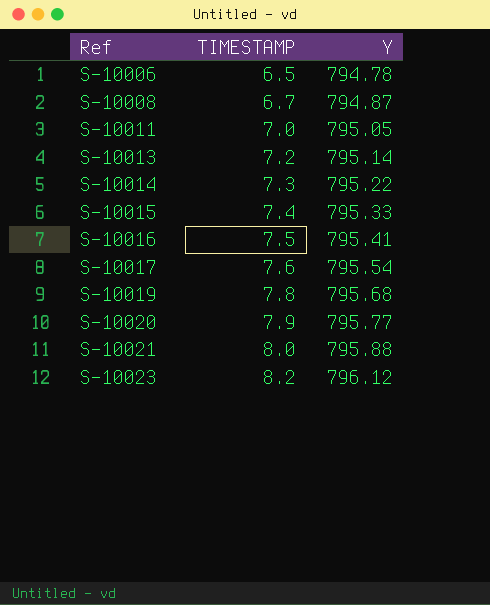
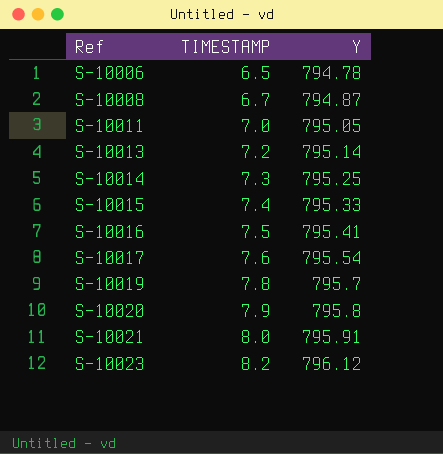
S-10014 | Y: 795.22 -> 795.25
S-10019 | Y: 795.68 -> 795.7
S-10020 | Y: 795.77 -> 795.8
S-10021 | Y: 795.88 -> 795.91

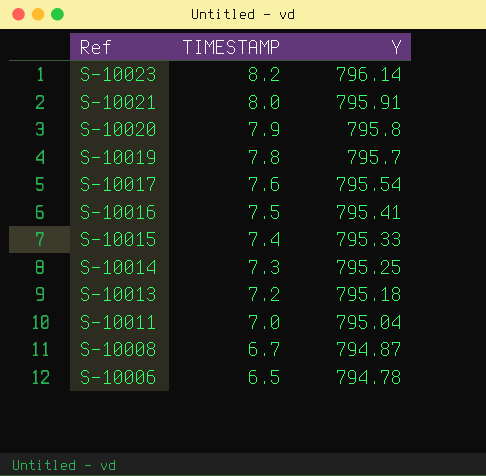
row order: Ref ascending -> Ref descending
S-10023 | Y: 796.12 -> 796.14
S-10013 | Y: 795.14 -> 795.18
S-10011 | Y: 795.05 -> 795.04

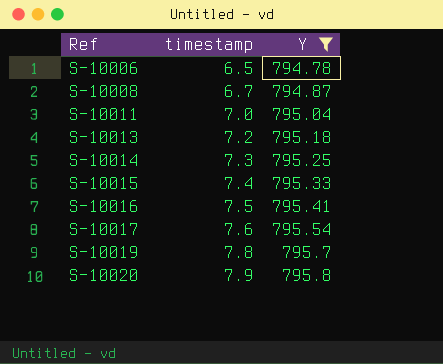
filter: none -> Y <= 795.8
row order: Ref descending -> Ref ascending
column name: TIMESTAMP -> timestamp

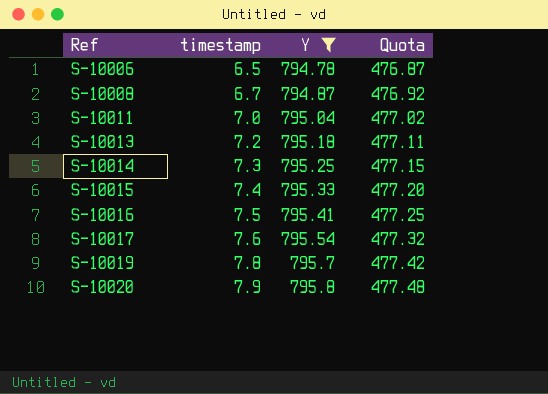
column Quota | formula: none -> [Y] * 0.6

